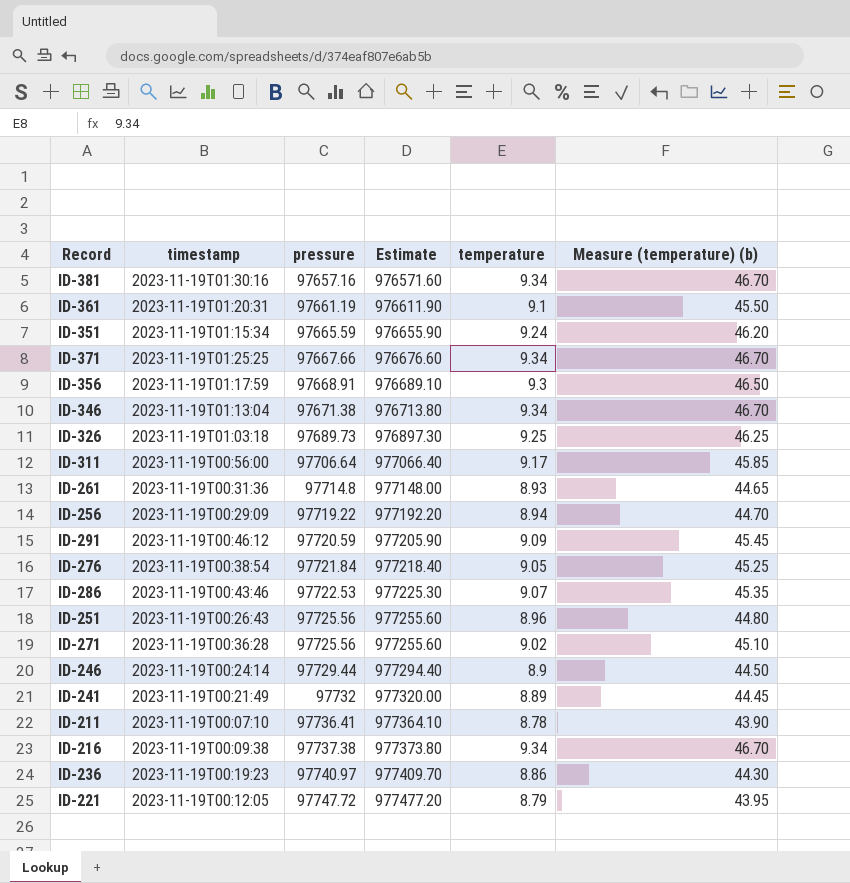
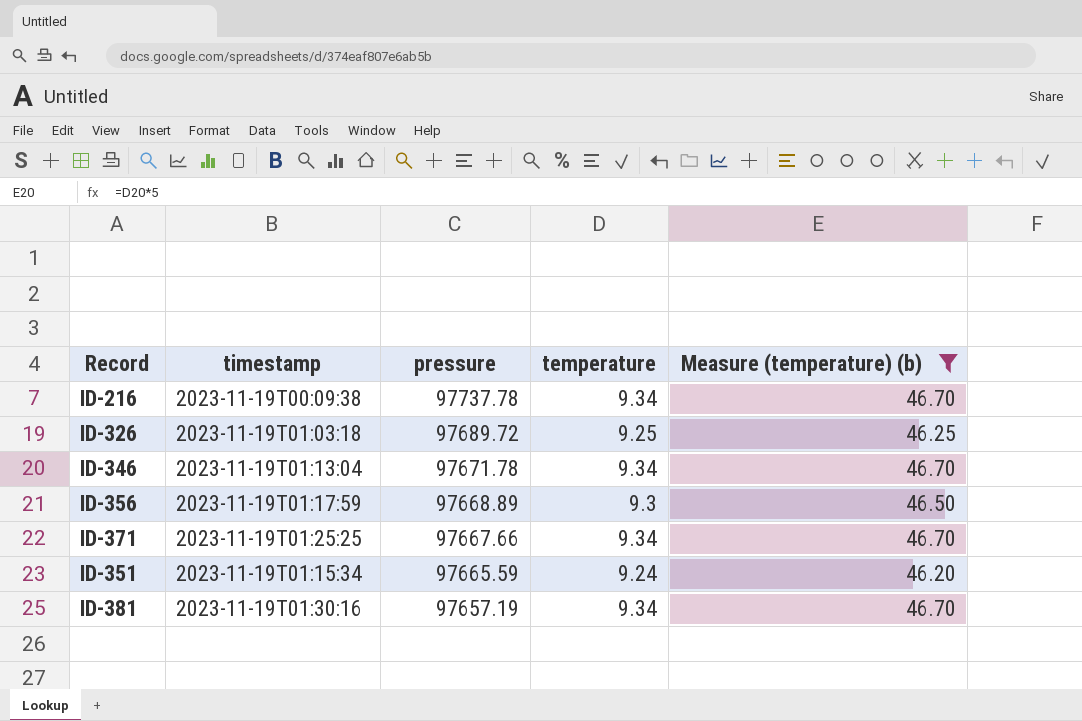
filter: none -> Measure (temperature) (b) >= 46.20
row order: pressure ascending -> pressure descending
column Estimate | formula: [pressure] * 10 -> none
ID-216 | pressure: 97737.38 -> 97737.78
ID-326 | pressure: 97689.73 -> 97689.72
ID-346 | pressure: 97671.38 -> 97671.78
ID-356 | pressure: 97668.91 -> 97668.89
ID-381 | pressure: 97657.16 -> 97657.19

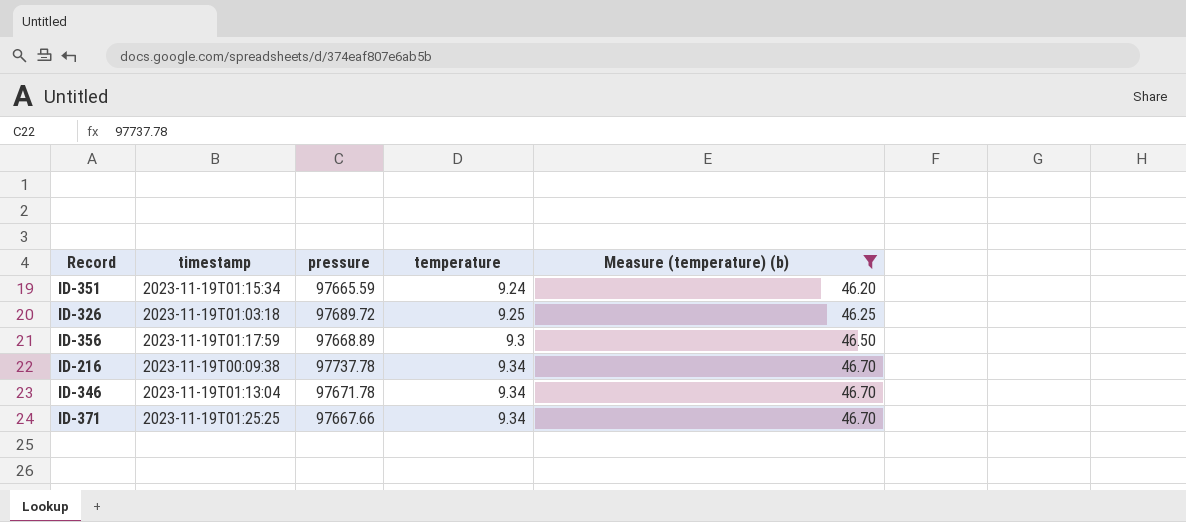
row order: pressure descending -> temperature ascending
row ID-381: 2023-11-19T01:30:16 | 97657.19 | 9.34 | 46.70 -> none

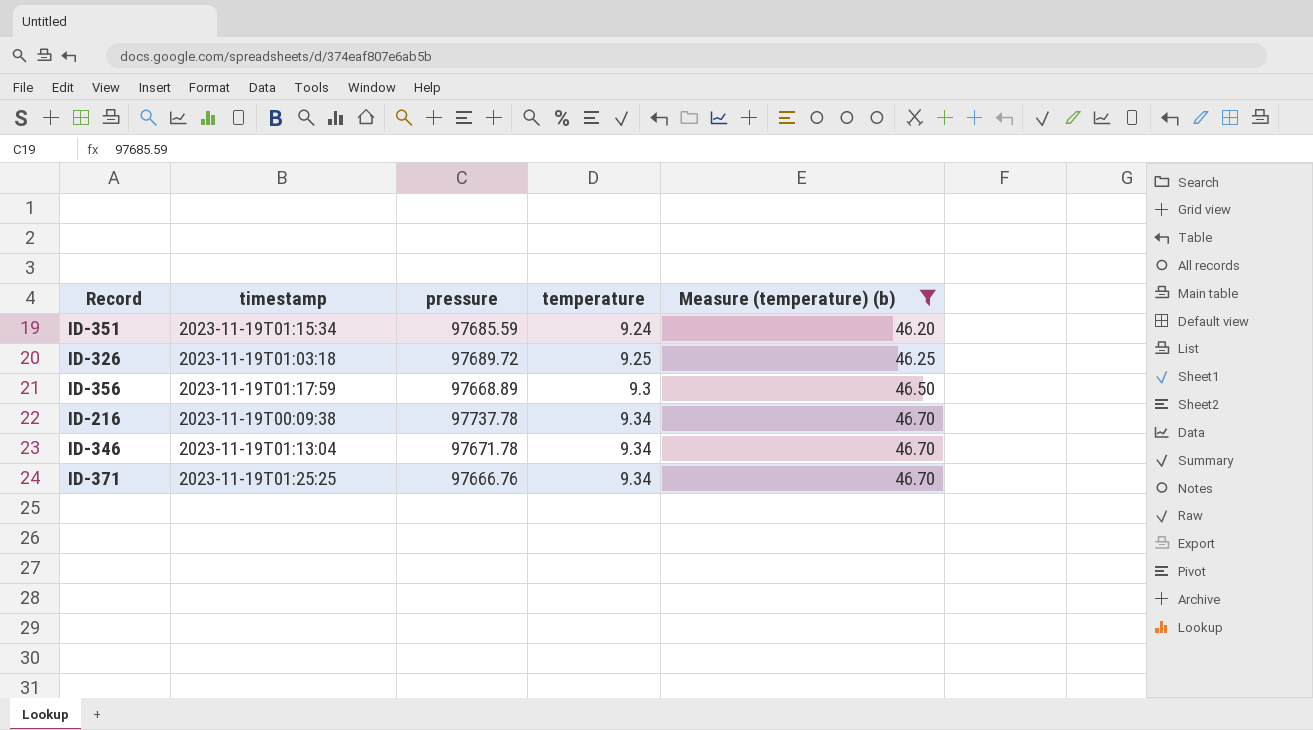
ID-351 | pressure: 97665.59 -> 97685.59
ID-371 | pressure: 97667.66 -> 97666.76

